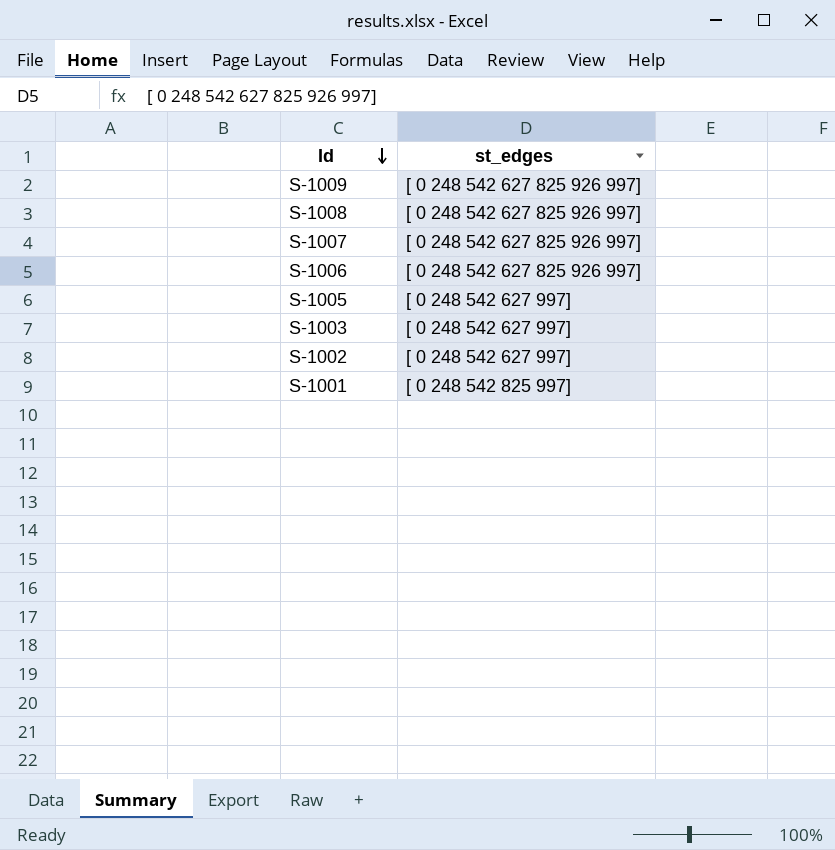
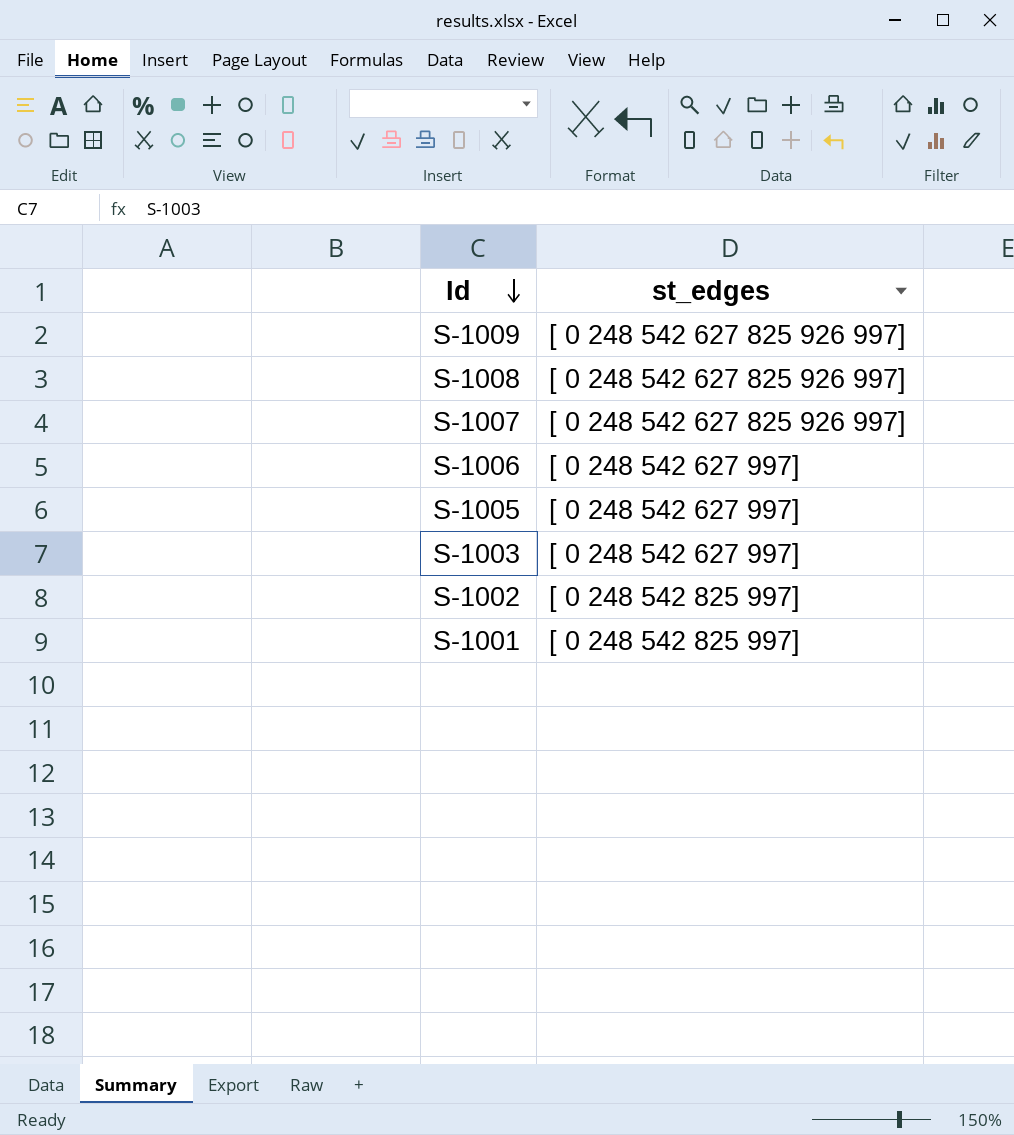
S-1006 | st_edges: [ 0 248 542 627 825 926 997] -> [ 0 248 542 627 997]
S-1002 | st_edges: [ 0 248 542 627 997] -> [ 0 248 542 825 997]

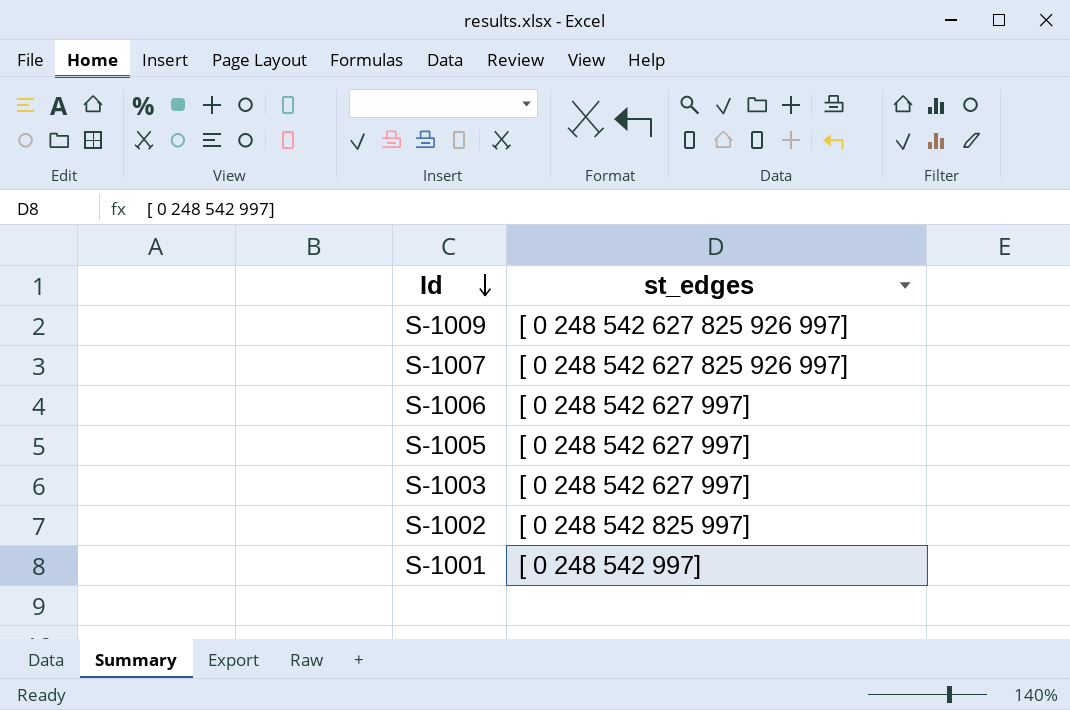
row S-1008: [ 0 248 542 627 825 926 997] -> none
S-1001 | st_edges: [ 0 248 542 825 997] -> [ 0 248 542 997]

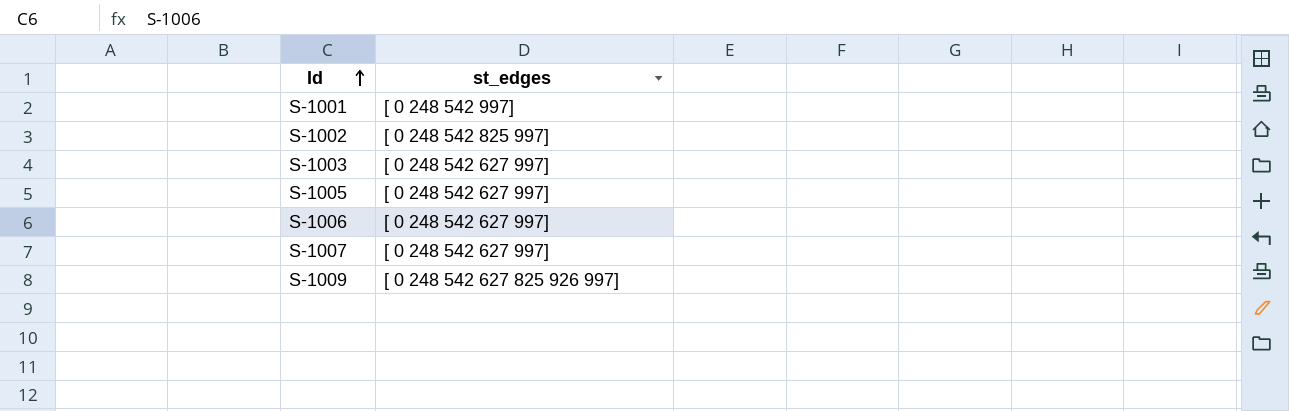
row order: Id descending -> Id ascending
S-1007 | st_edges: [ 0 248 542 627 825 926 997] -> [ 0 248 542 627 997]

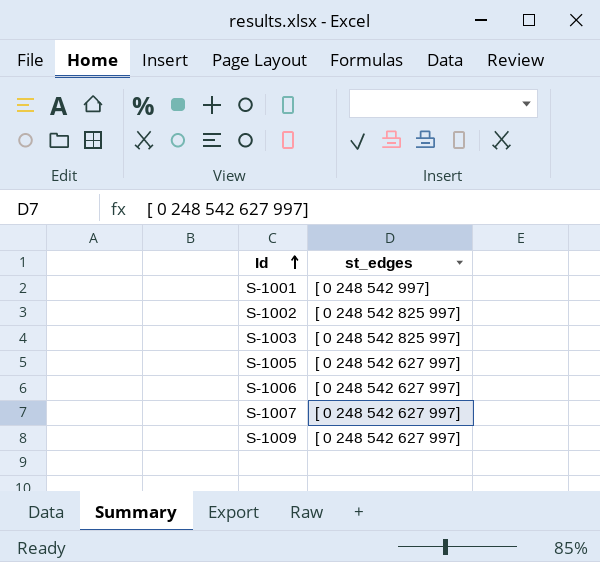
S-1003 | st_edges: [ 0 248 542 627 997] -> [ 0 248 542 825 997]
S-1009 | st_edges: [ 0 248 542 627 825 926 997] -> [ 0 248 542 627 997]

